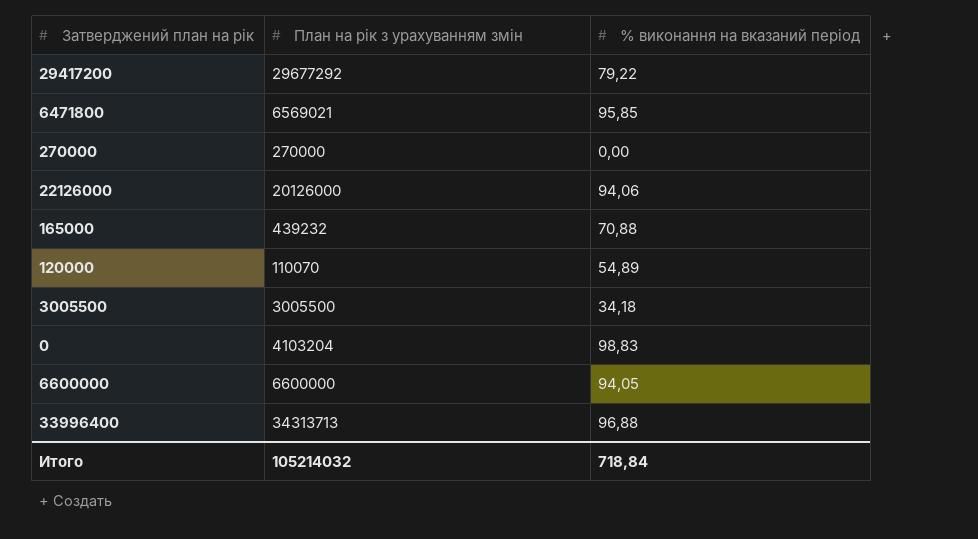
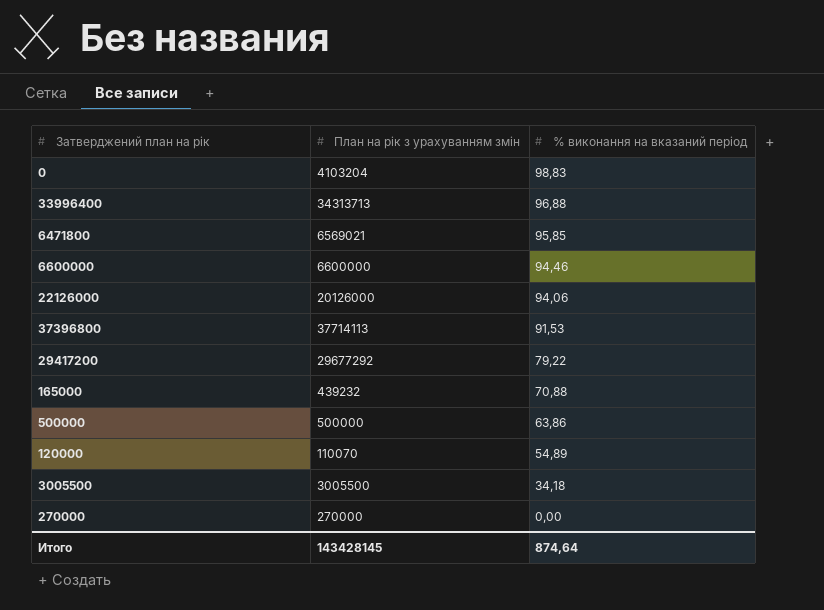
row order: none -> % виконання на вказаний період descending
6600000 | % виконання на вказаний період: 94,05 -> 94,46
row 37396800: none -> 37714113 | 91,53
row 500000: none -> 500000 | 63,86
Итого | План на рік з урахуванням змін: 105214032 -> 143428145
Итого | % виконання на вказаний період: 718,84 -> 874,64

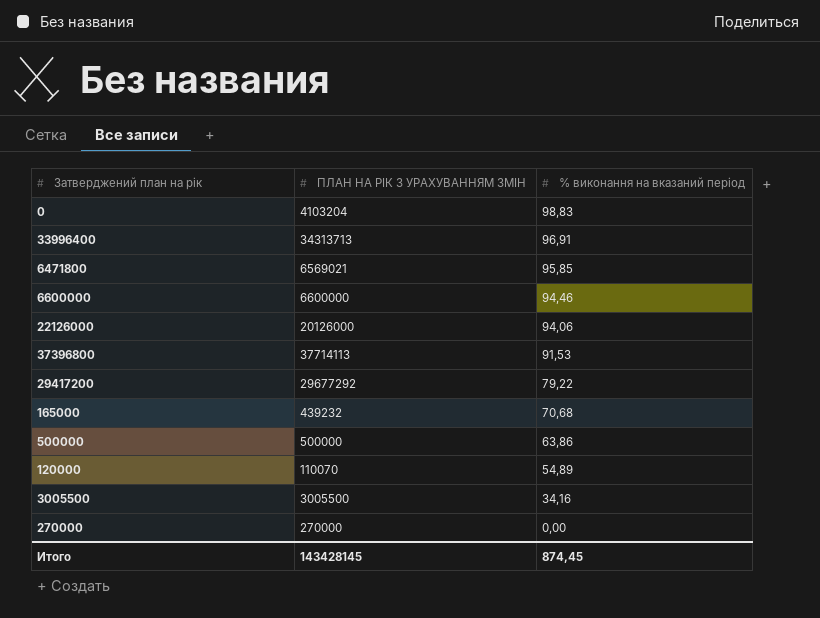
column name: План на рік з урахуванням змін -> ПЛАН НА РІК З УРАХУВАННЯМ ЗМІН
33996400 | % виконання на вказаний період: 96,88 -> 96,91
165000 | % виконання на вказаний період: 70,88 -> 70,68
3005500 | % виконання на вказаний період: 34,18 -> 34,16
Итого | % виконання на вказаний період: 874,64 -> 874,45

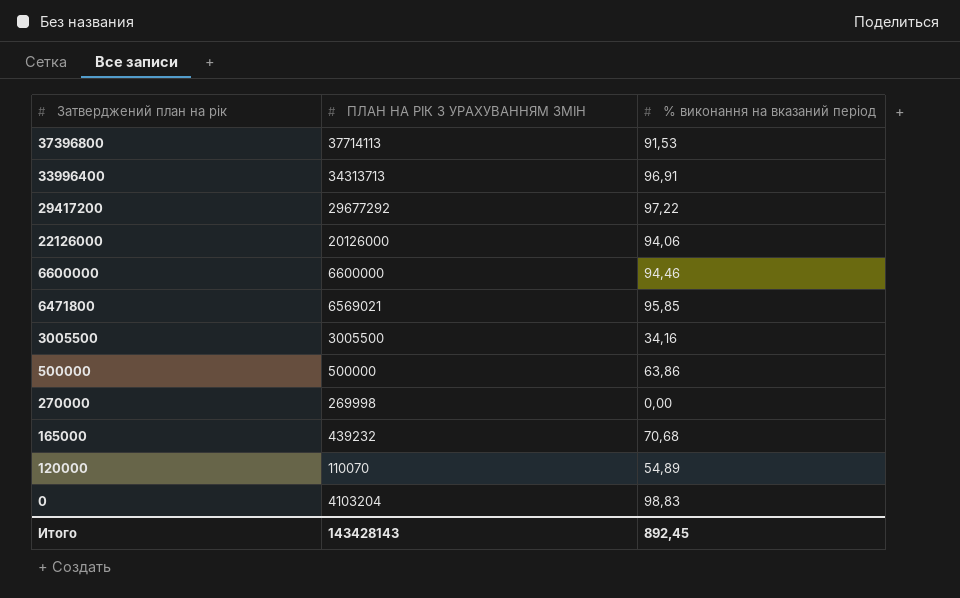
row order: % виконання на вказаний період descending -> Затверджений план на рік descending
29417200 | % виконання на вказаний період: 79,22 -> 97,22
270000 | ПЛАН НА РІК З УРАХУВАННЯМ ЗМІН: 270000 -> 269998
Итого | ПЛАН НА РІК З УРАХУВАННЯМ ЗМІН: 143428145 -> 143428143
Итого | % виконання на вказаний період: 874,45 -> 892,45

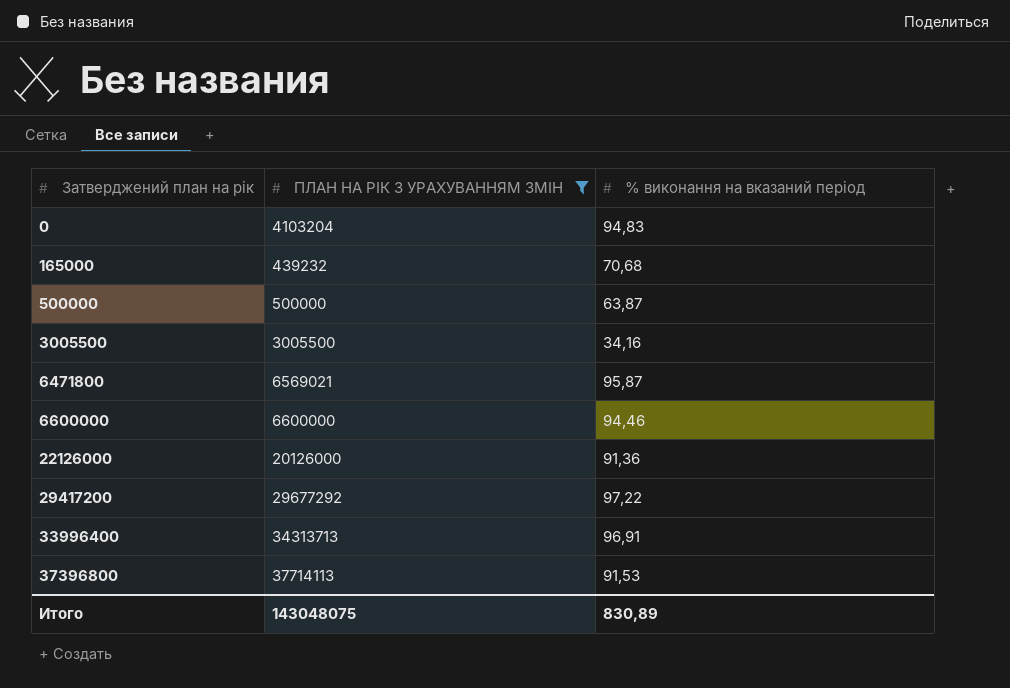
filter: none -> ПЛАН НА РІК З УРАХУВАННЯМ ЗМІН >= 439232
row order: Затверджений план на рік descending -> Затверджений план на рік ascending
0 | % виконання на вказаний період: 98,83 -> 94,83
500000 | % виконання на вказаний період: 63,86 -> 63,87
6471800 | % виконання на вказаний період: 95,85 -> 95,87
22126000 | % виконання на вказаний період: 94,06 -> 91,36
Итого | ПЛАН НА РІК З УРАХУВАННЯМ ЗМІН: 143428143 -> 143048075
Итого | % виконання на вказаний період: 892,45 -> 830,89

